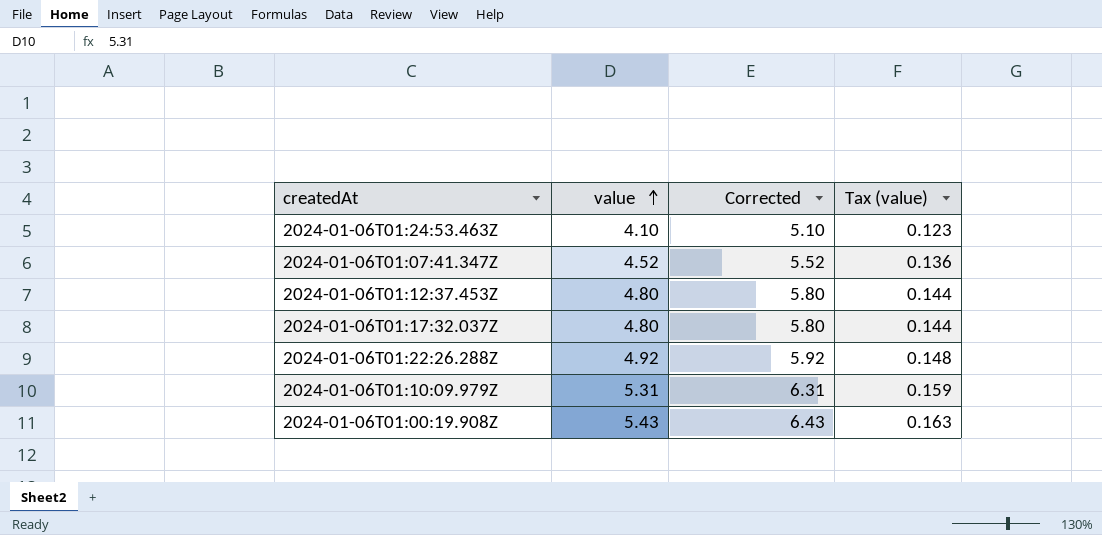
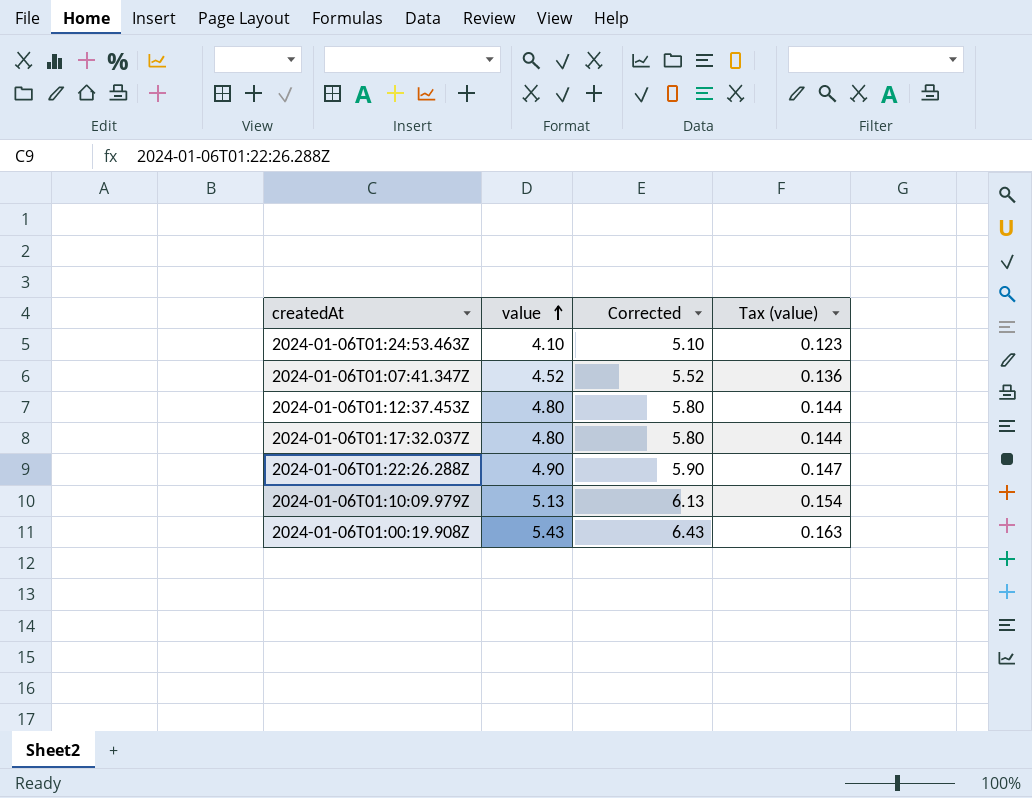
2024-01-06T01:22:26.288Z | value: 4.92 -> 4.90
2024-01-06T01:22:26.288Z | Corrected: 5.92 -> 5.90
2024-01-06T01:22:26.288Z | Tax (value): 0.148 -> 0.147
2024-01-06T01:10:09.979Z | value: 5.31 -> 5.13
2024-01-06T01:10:09.979Z | Corrected: 6.31 -> 6.13
2024-01-06T01:10:09.979Z | Tax (value): 0.159 -> 0.154

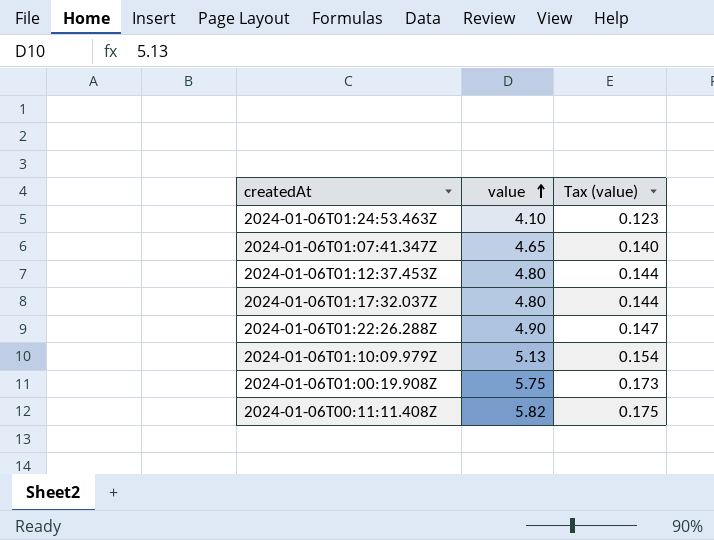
column Corrected | formula: [value] + 1 -> none
2024-01-06T01:07:41.347Z | value: 4.52 -> 4.65
2024-01-06T01:07:41.347Z | Tax (value): 0.136 -> 0.140
2024-01-06T01:00:19.908Z | value: 5.43 -> 5.75
2024-01-06T01:00:19.908Z | Tax (value): 0.163 -> 0.173
row 2024-01-06T00:11:11.408Z: none -> 5.82 | 0.175

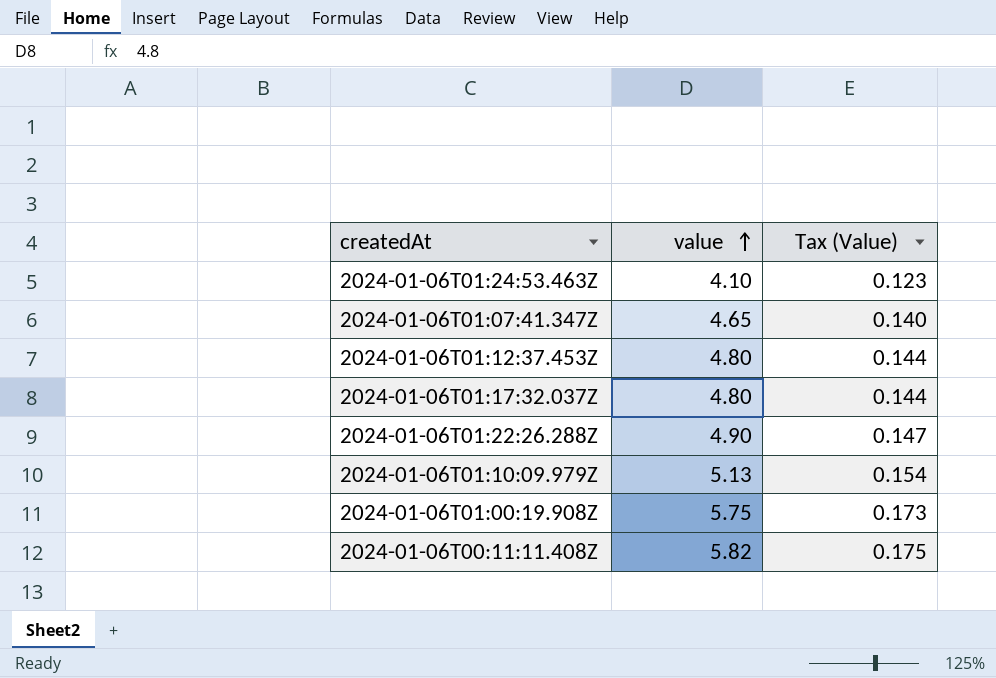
column name: Tax (value) -> Tax (Value)

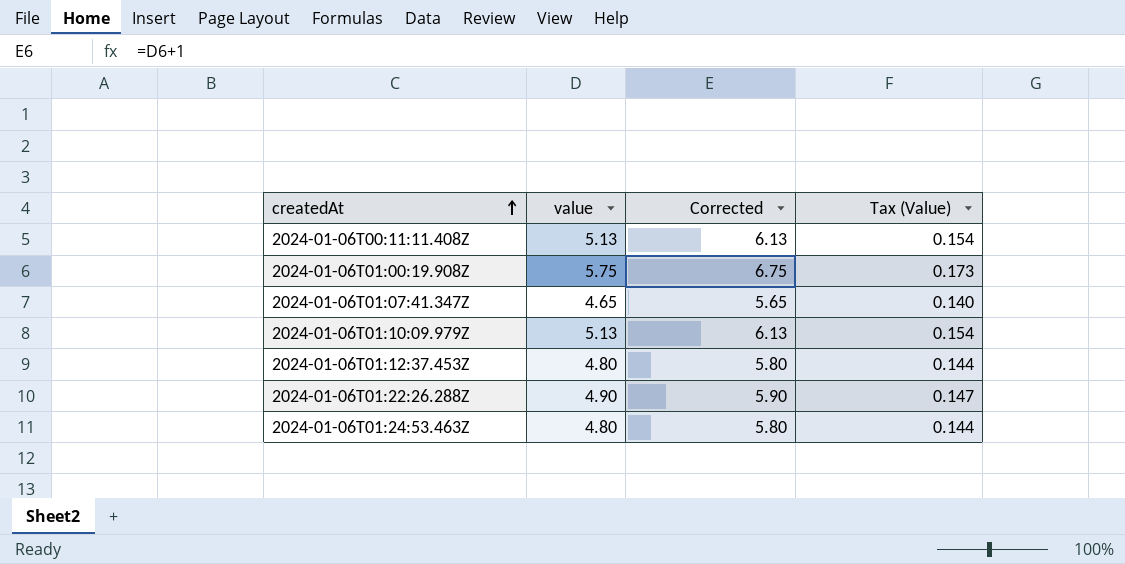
row order: value ascending -> createdAt ascending
column Corrected | formula: none -> [value] + 1
row 2024-01-06T01:17:32.037Z: 4.80 | 0.144 -> none
2024-01-06T00:11:11.408Z | value: 5.82 -> 5.13
2024-01-06T00:11:11.408Z | Tax (Value): 0.175 -> 0.154
2024-01-06T01:24:53.463Z | value: 4.10 -> 4.80
2024-01-06T01:24:53.463Z | Tax (Value): 0.123 -> 0.144

